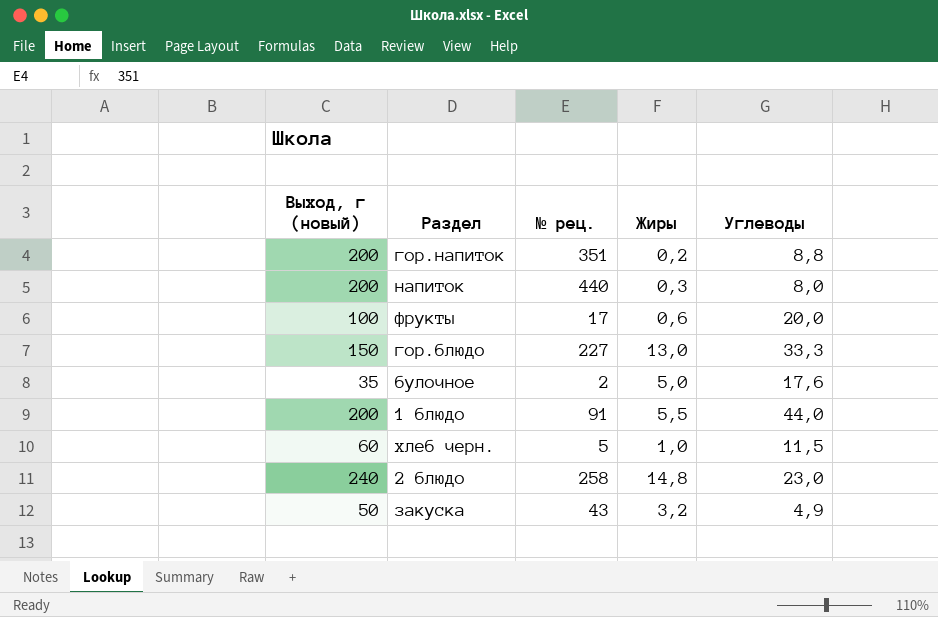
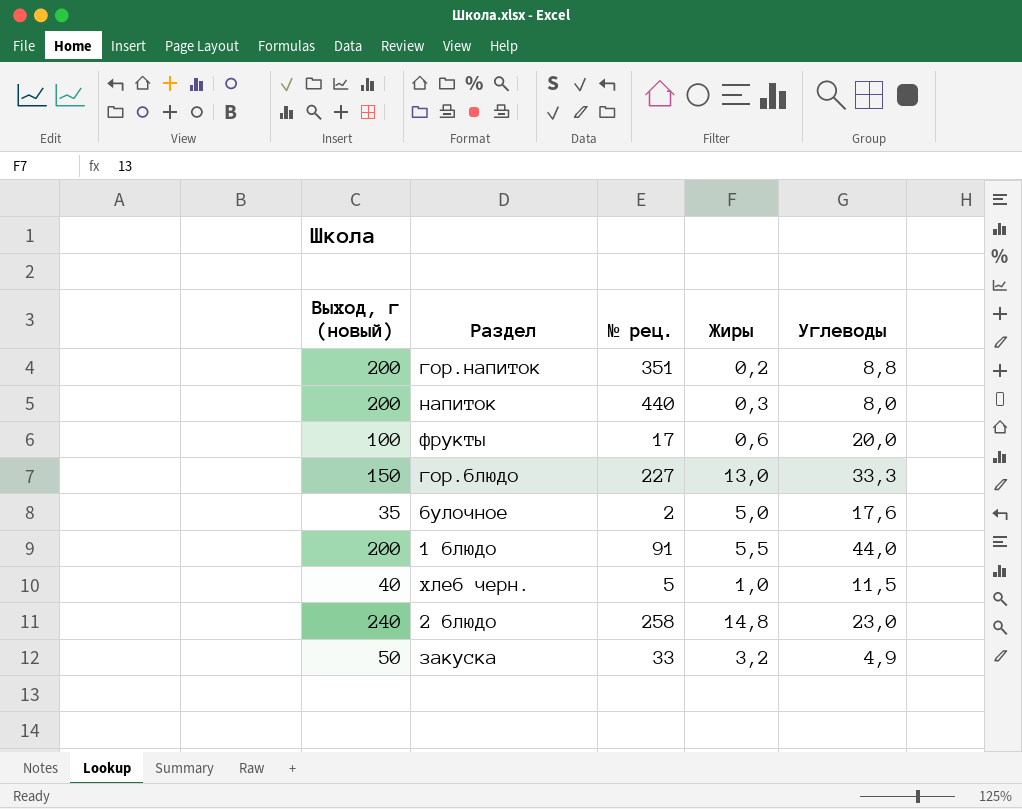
хлеб черн. | Выход, г (новый): 60 -> 40
закуска | № рец.: 43 -> 33

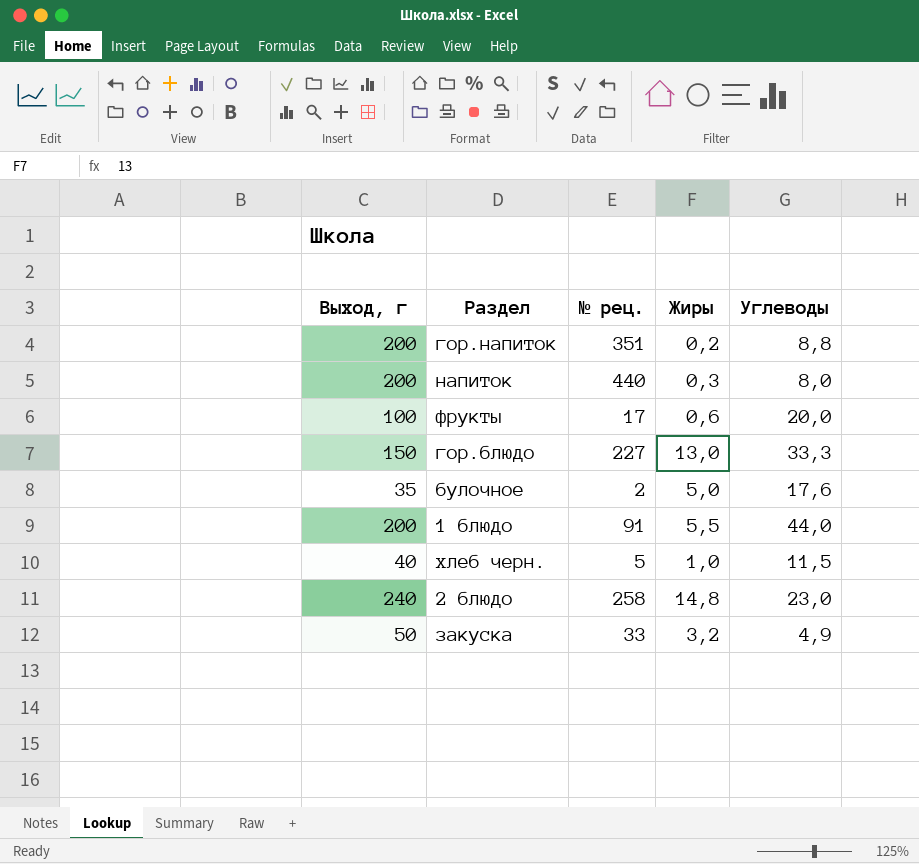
column name: Выход, г (новый) -> Выход, г

